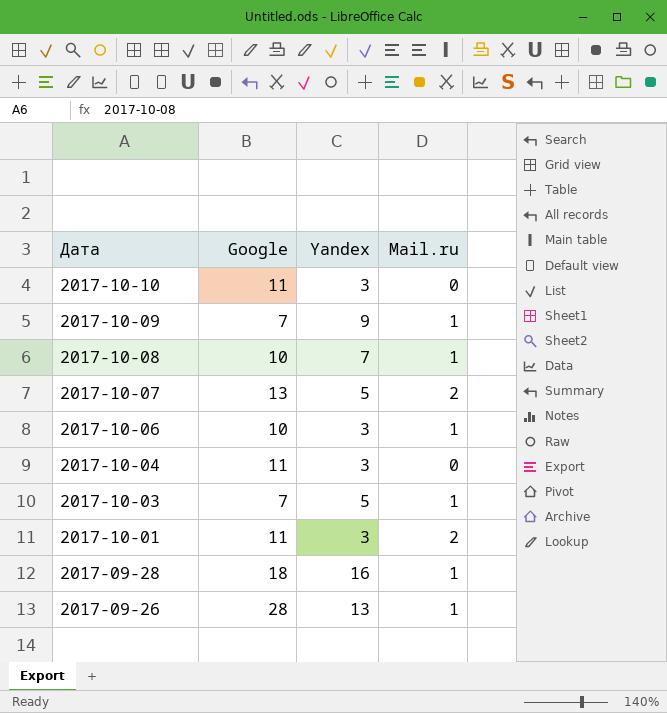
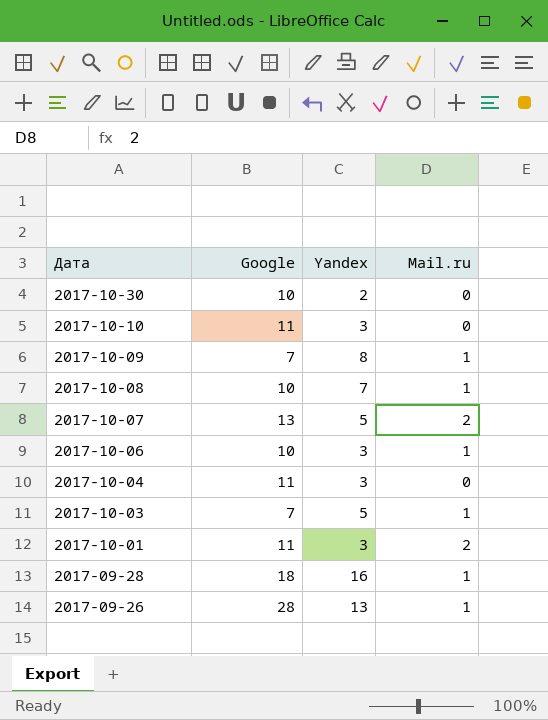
row 2017-10-30: none -> 10 | 2 | 0
2017-10-09 | Yandex: 9 -> 8

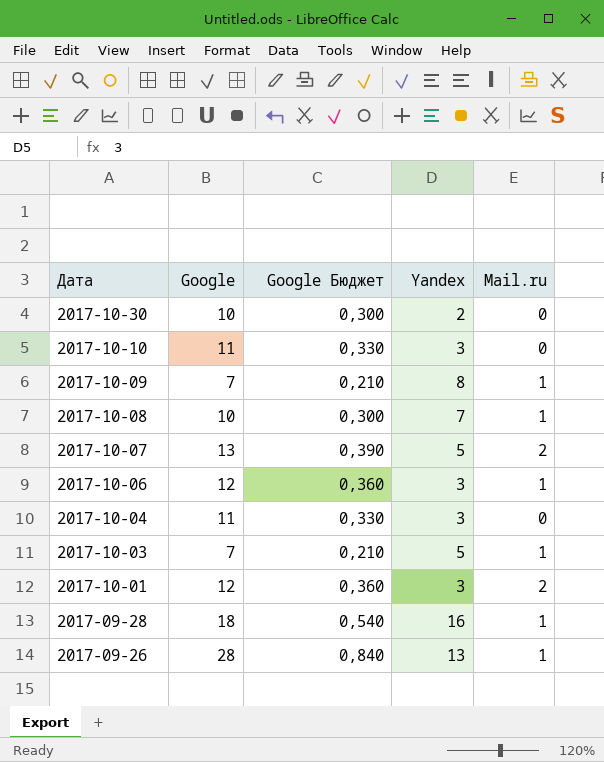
column Google Бюджет | formula: none -> [Google] * 0,03
2017-10-06 | Google: 10 -> 12
2017-10-01 | Google: 11 -> 12

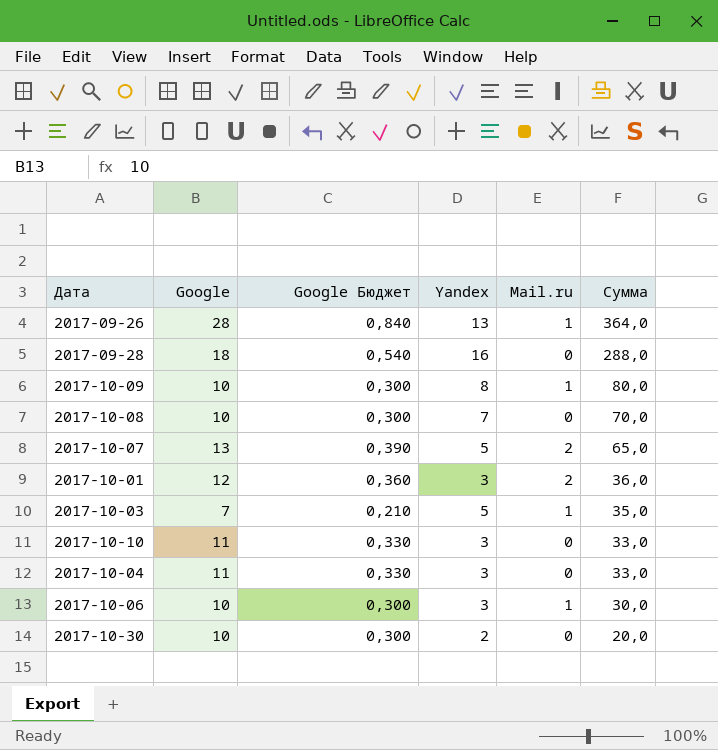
row order: Дата descending -> Сумма descending
column Сумма | formula: none -> [Google] * [Yandex]
2017-09-28 | Mail.ru: 1 -> 0
2017-10-09 | Google: 7 -> 10
2017-10-09 | Google Бюджет: 0,210 -> 0,300
2017-10-08 | Mail.ru: 1 -> 0
2017-10-06 | Google: 12 -> 10
2017-10-06 | Google Бюджет: 0,360 -> 0,300

